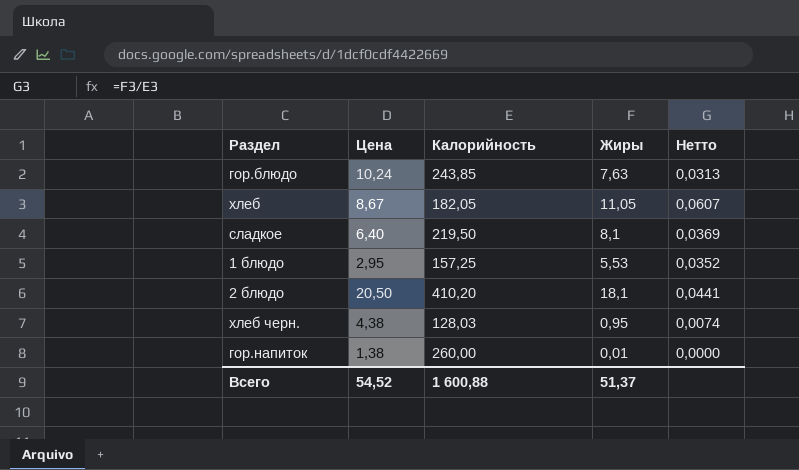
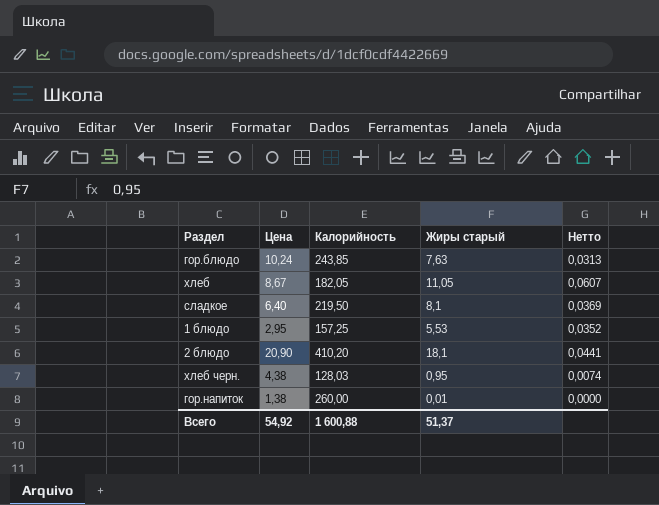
column name: Жиры -> Жиры старый
2 блюдо | Цена: 20,50 -> 20,90
Всего | Цена: 54,52 -> 54,92

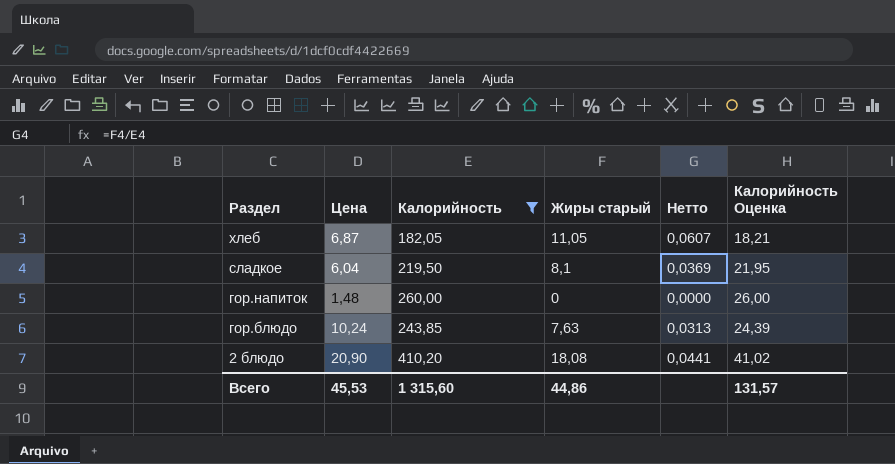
filter: none -> Калорийность >= 182,05
row order: none -> Раздел descending
column Калорийность Оценка | formula: none -> [Калорийность] * 0,1
хлеб | Цена: 8,67 -> 6,87
сладкое | Цена: 6,40 -> 6,04
гор.напиток | Цена: 1,38 -> 1,48
гор.напиток | Жиры старый: 0,01 -> 0
2 блюдо | Жиры старый: 18,1 -> 18,08
Всего | Цена: 54,92 -> 45,53
Всего | Калорийность: 1 600,88 -> 1 315,60
Всего | Жиры старый: 51,37 -> 44,86

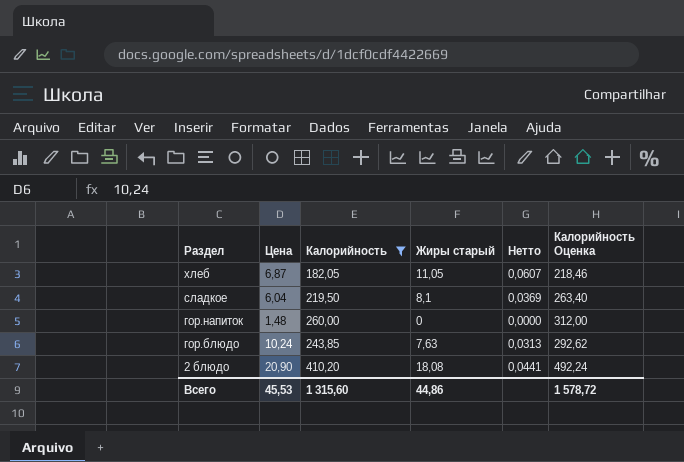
column Калорийность Оценка | formula: [Калорийность] * 0,1 -> [Калорийность] * 1,2
Всего | Калорийность Оценка: 131,57 -> 1 578,72

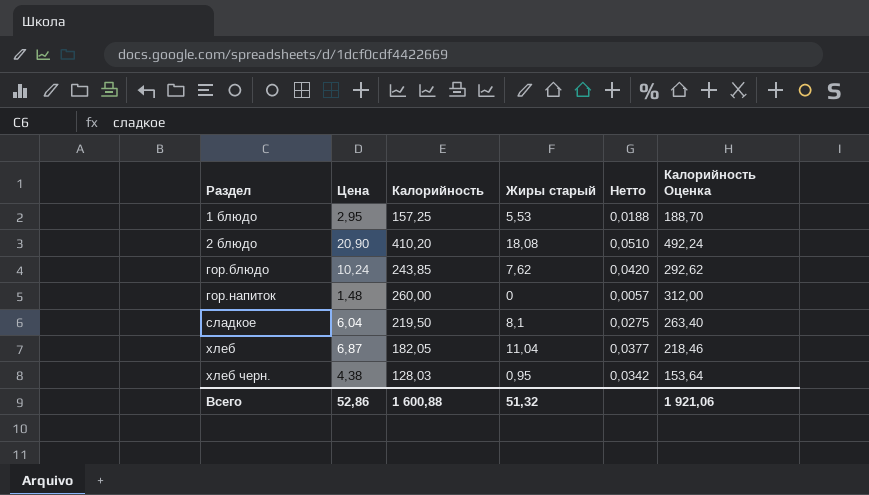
filter: Калорийность >= 182,05 -> none
row order: Раздел descending -> Раздел ascending
column Нетто | formula: [Жиры старый] / [Калорийность] -> [Цена] / [Калорийность]
гор.блюдо | Жиры старый: 7,63 -> 7,62
хлеб | Жиры старый: 11,05 -> 11,04
Всего | Цена: 45,53 -> 52,86
Всего | Калорийность: 1 315,60 -> 1 600,88
Всего | Жиры старый: 44,86 -> 51,32
Всего | Калорийность Оценка: 1 578,72 -> 1 921,06

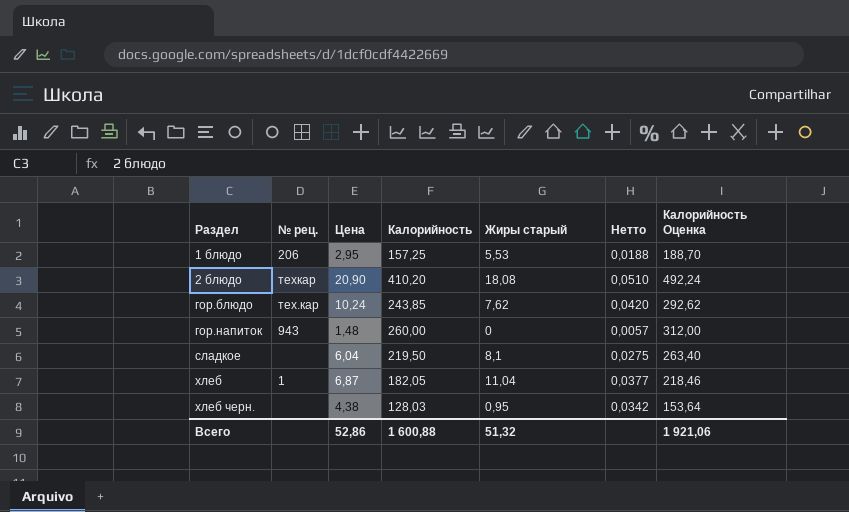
column № рец. | position: none -> 2

